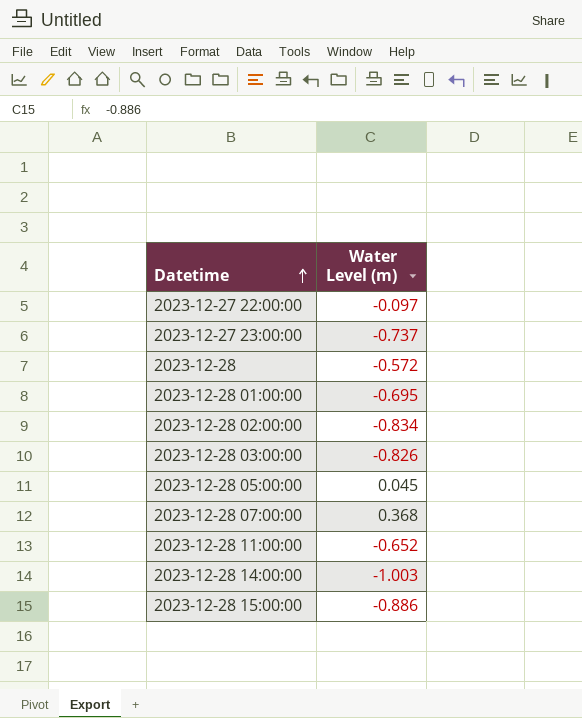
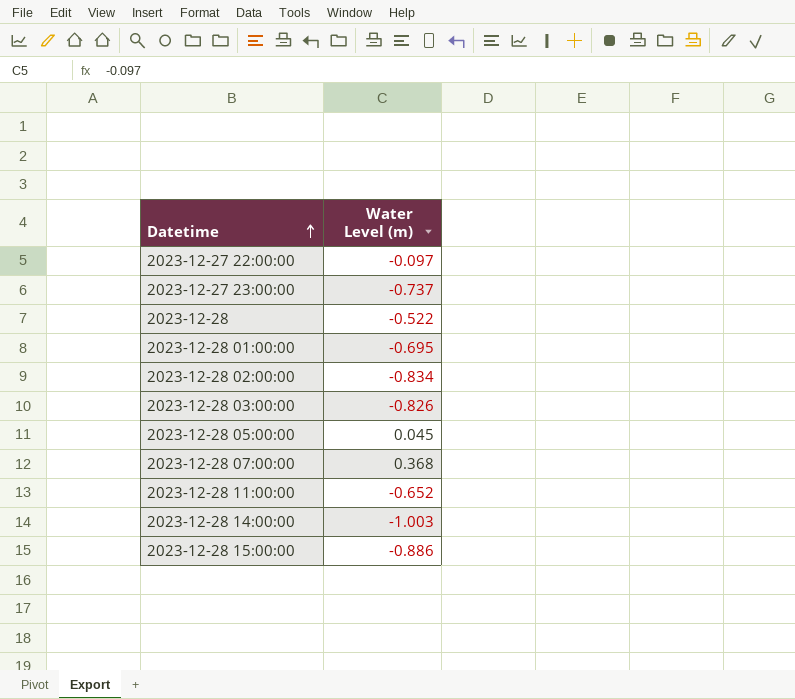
2023-12-28 | Water Level (m): -0.572 -> -0.522

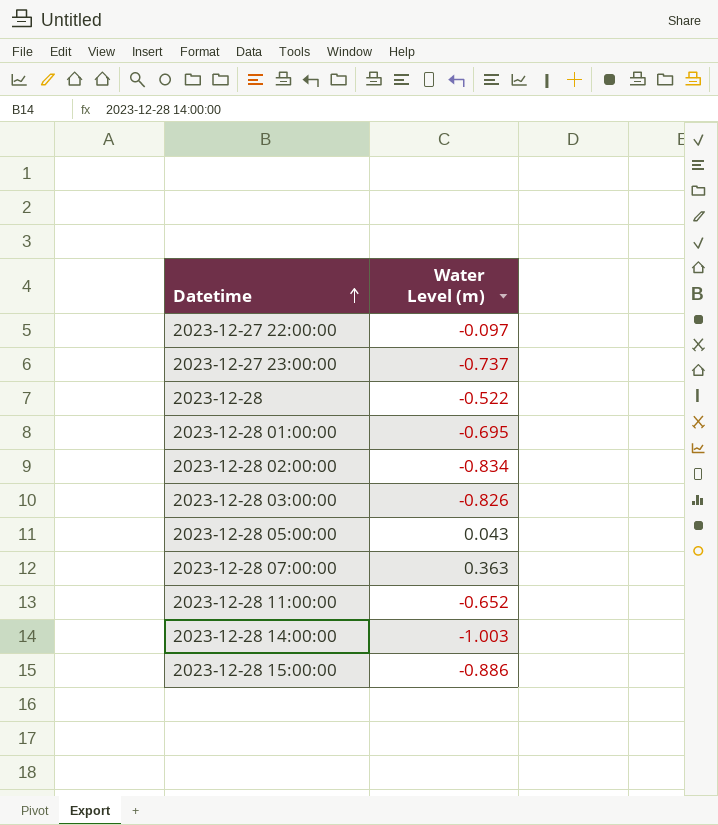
2023-12-28 05:00:00 | Water Level (m): 0.045 -> 0.043
2023-12-28 07:00:00 | Water Level (m): 0.368 -> 0.363

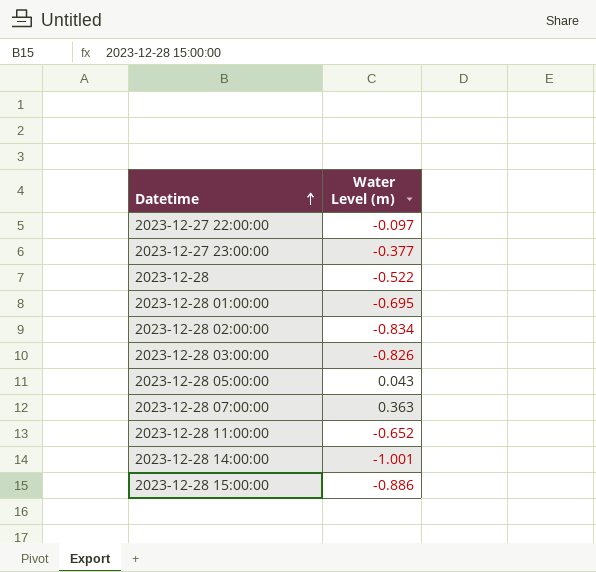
2023-12-27 23:00:00 | Water Level (m): -0.737 -> -0.377
2023-12-28 14:00:00 | Water Level (m): -1.003 -> -1.001

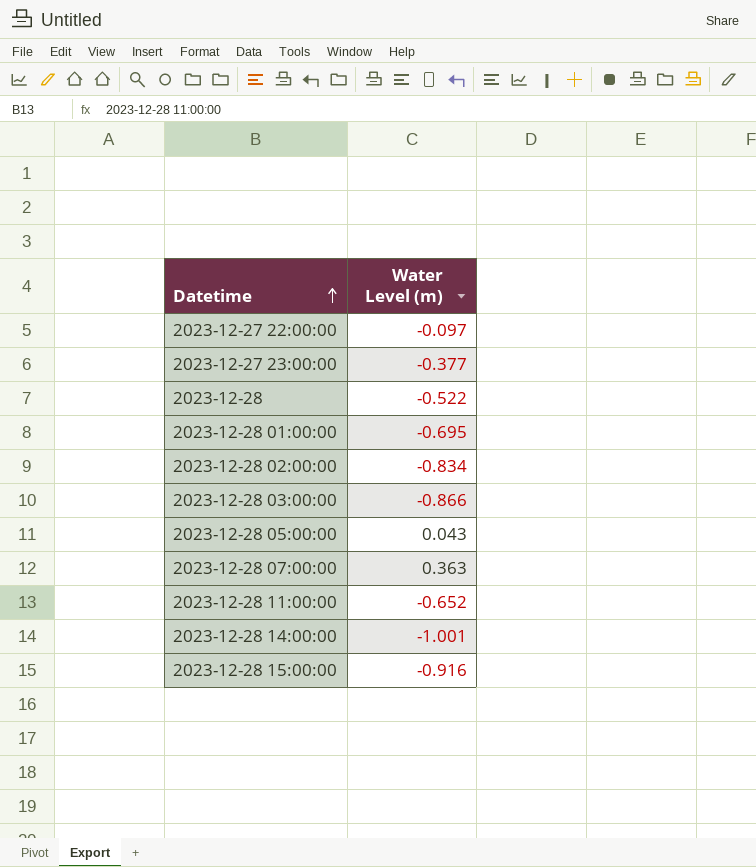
2023-12-28 03:00:00 | Water Level (m): -0.826 -> -0.866
2023-12-28 15:00:00 | Water Level (m): -0.886 -> -0.916

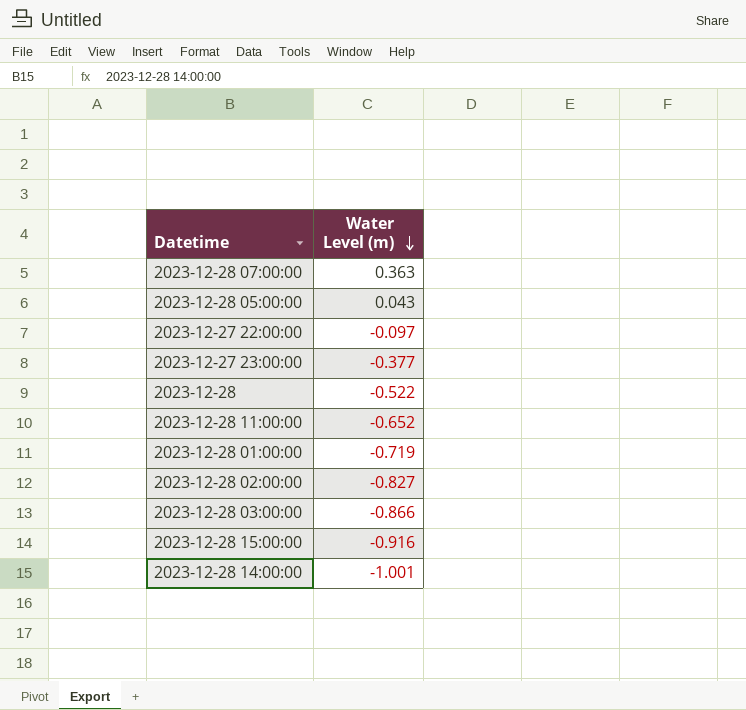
row order: Datetime ascending -> Water Level (m) descending
2023-12-28 01:00:00 | Water Level (m): -0.695 -> -0.719
2023-12-28 02:00:00 | Water Level (m): -0.834 -> -0.827

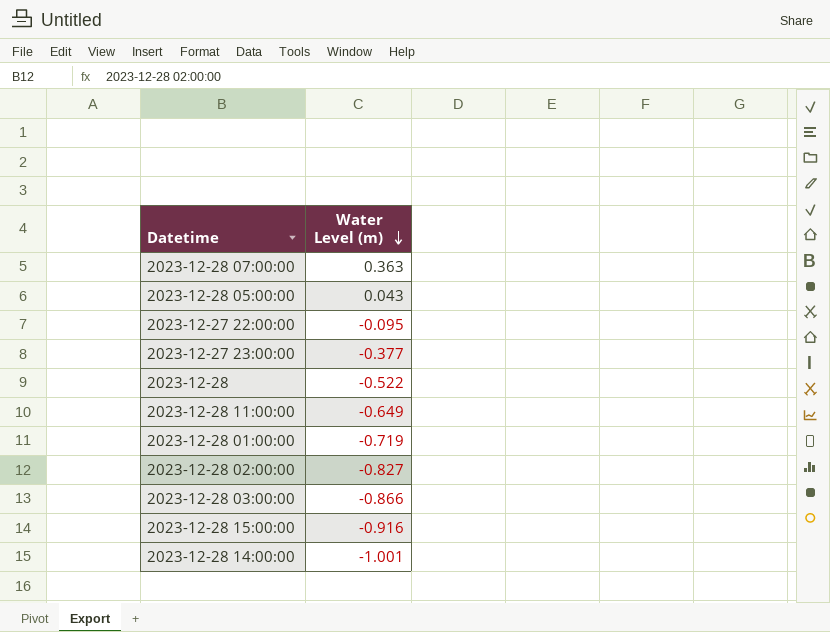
2023-12-27 22:00:00 | Water Level (m): -0.097 -> -0.095
2023-12-28 11:00:00 | Water Level (m): -0.652 -> -0.649

